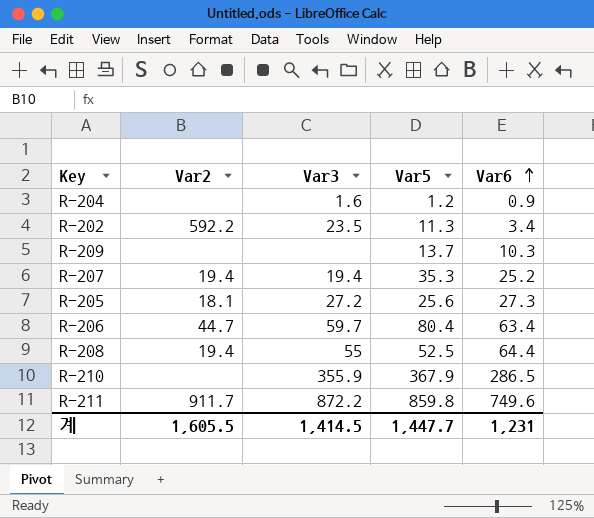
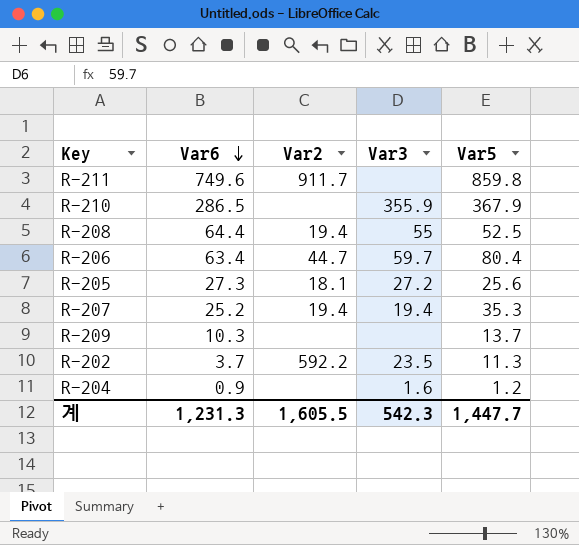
row order: Var6 ascending -> Var6 descending
column Var6 | position: 5 -> 2
R-211 | Var3: 872.2 -> none
R-202 | Var6: 3.4 -> 3.7
계 | Var6: 1,231 -> 1,231.3
계 | Var3: 1,414.5 -> 542.3

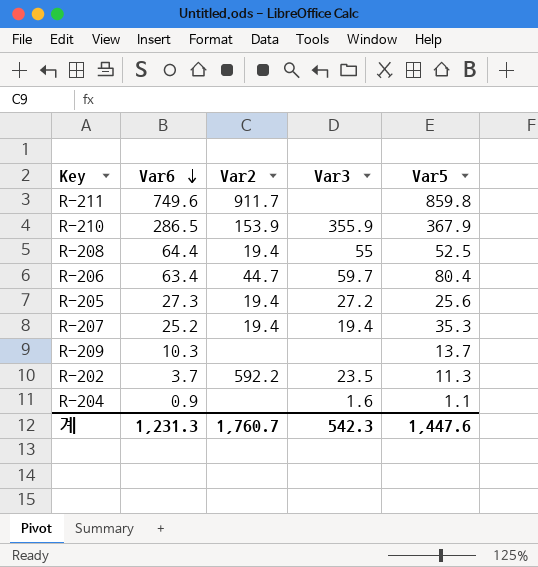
R-210 | Var2: none -> 153.9
R-205 | Var2: 18.1 -> 19.4
R-204 | Var5: 1.2 -> 1.1
계 | Var2: 1,605.5 -> 1,760.7
계 | Var5: 1,447.7 -> 1,447.6

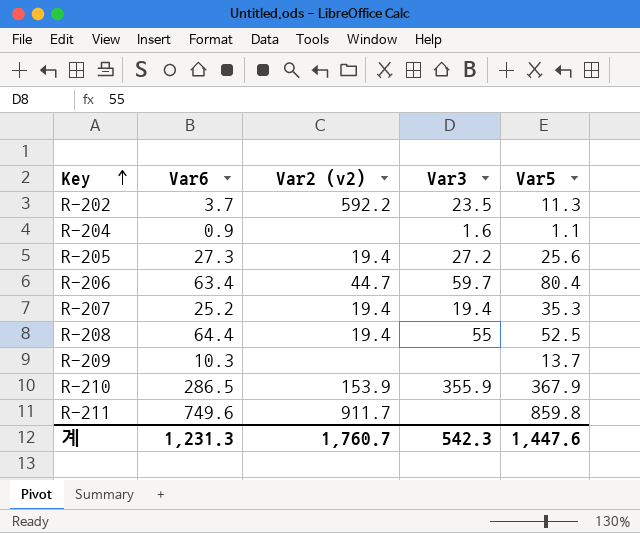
row order: Var6 descending -> Key ascending
column name: Var2 -> Var2 (v2)

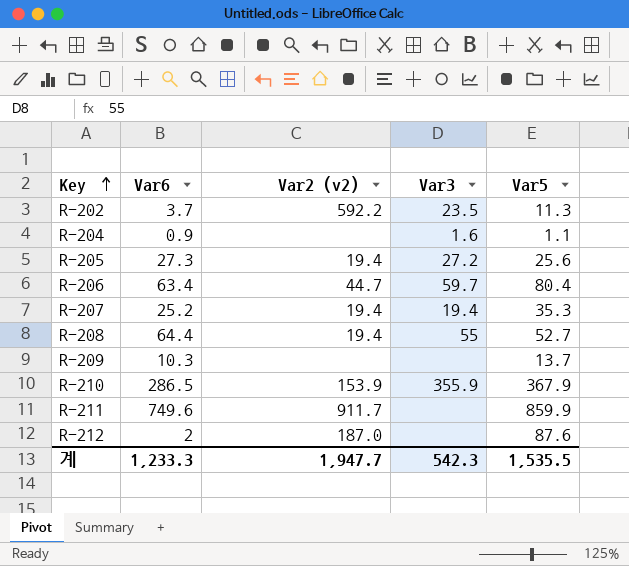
R-208 | Var5: 52.5 -> 52.7
R-211 | Var5: 859.8 -> 859.9
row R-212: none -> 2 | 187.0 | none | 87.6
계 | Var6: 1,231.3 -> 1,233.3
계 | Var2 (v2): 1,760.7 -> 1,947.7
계 | Var5: 1,447.6 -> 1,535.5

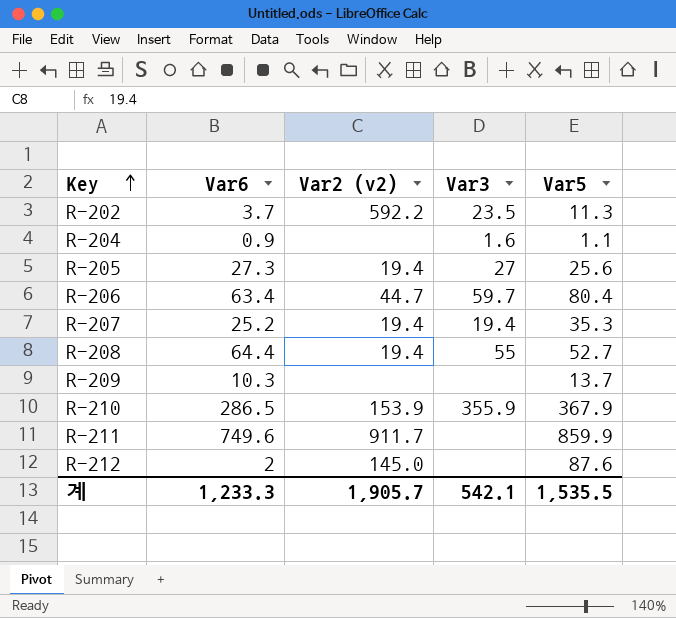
R-205 | Var3: 27.2 -> 27
R-212 | Var2 (v2): 187.0 -> 145.0
계 | Var2 (v2): 1,947.7 -> 1,905.7
계 | Var3: 542.3 -> 542.1

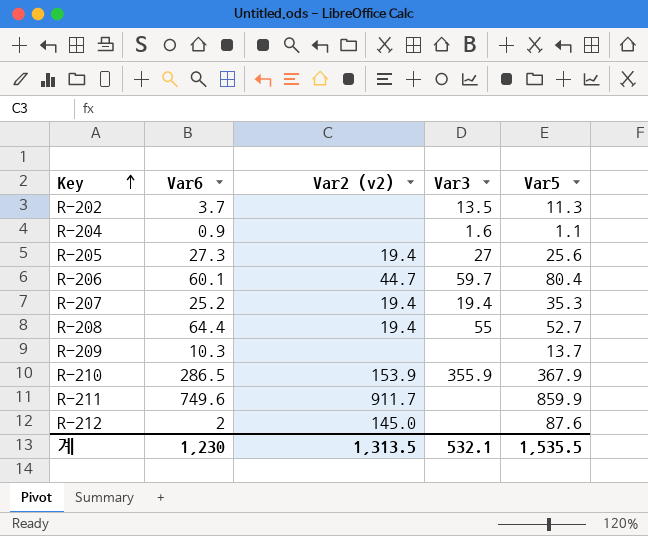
R-202 | Var2 (v2): 592.2 -> none
R-202 | Var3: 23.5 -> 13.5
R-206 | Var6: 63.4 -> 60.1
계 | Var6: 1,233.3 -> 1,230
계 | Var2 (v2): 1,905.7 -> 1,313.5
계 | Var3: 542.1 -> 532.1

